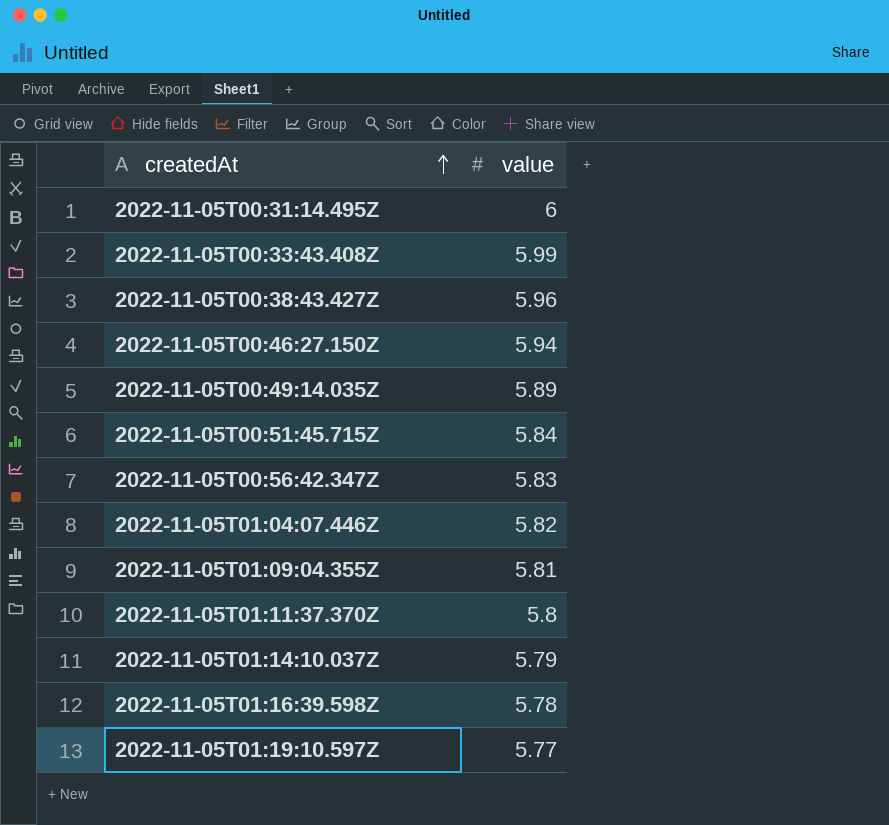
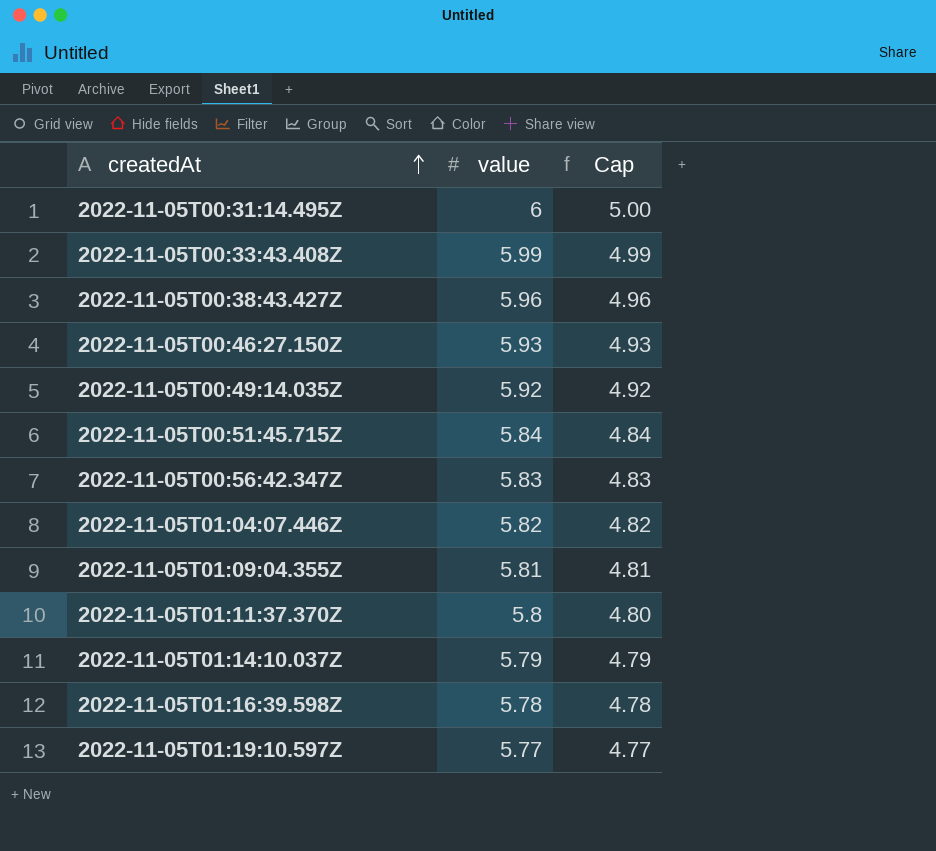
column Cap | formula: none -> [value] - 1
2022-11-05T00:46:27.150Z | value: 5.94 -> 5.93
2022-11-05T00:49:14.035Z | value: 5.89 -> 5.92

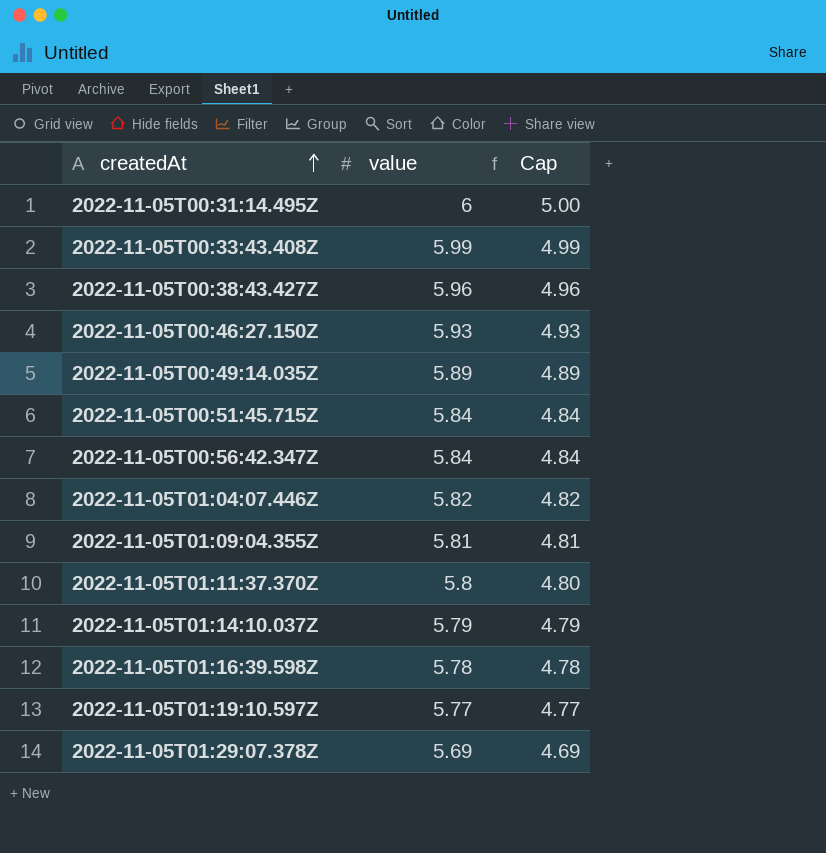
2022-11-05T00:49:14.035Z | value: 5.92 -> 5.89
2022-11-05T00:49:14.035Z | Cap: 4.92 -> 4.89
2022-11-05T00:56:42.347Z | value: 5.83 -> 5.84
2022-11-05T00:56:42.347Z | Cap: 4.83 -> 4.84
row 2022-11-05T01:29:07.378Z: none -> 5.69 | 4.69

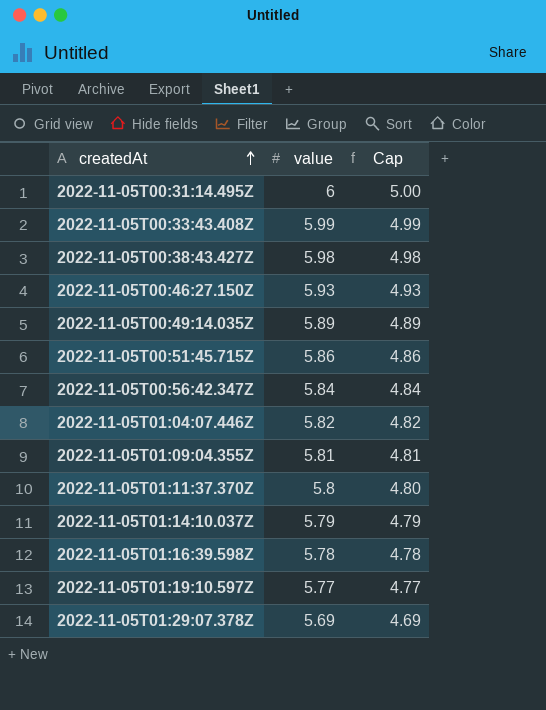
2022-11-05T00:38:43.427Z | value: 5.96 -> 5.98
2022-11-05T00:38:43.427Z | Cap: 4.96 -> 4.98
2022-11-05T00:51:45.715Z | value: 5.84 -> 5.86
2022-11-05T00:51:45.715Z | Cap: 4.84 -> 4.86

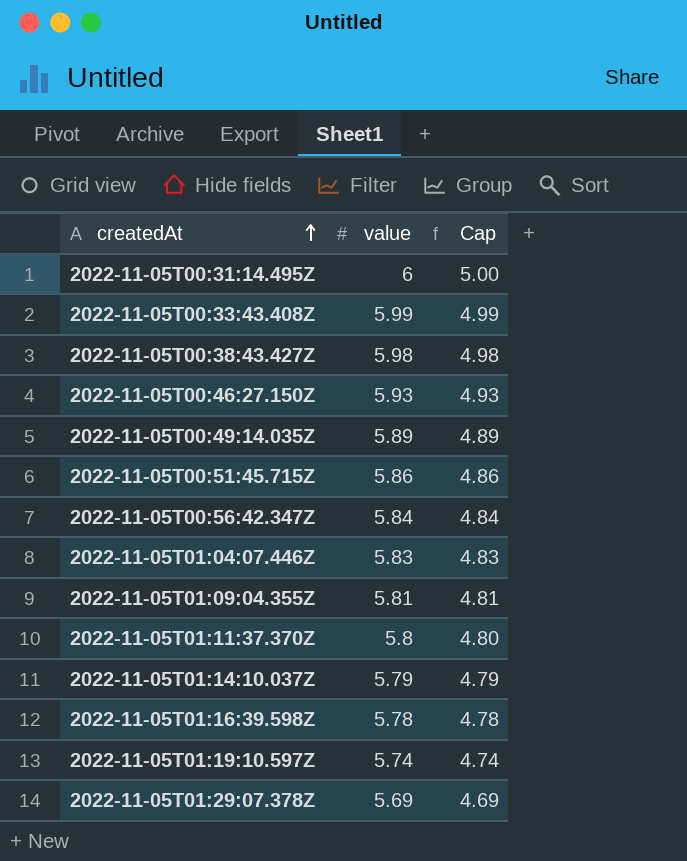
2022-11-05T01:04:07.446Z | value: 5.82 -> 5.83
2022-11-05T01:04:07.446Z | Cap: 4.82 -> 4.83
2022-11-05T01:19:10.597Z | value: 5.77 -> 5.74
2022-11-05T01:19:10.597Z | Cap: 4.77 -> 4.74

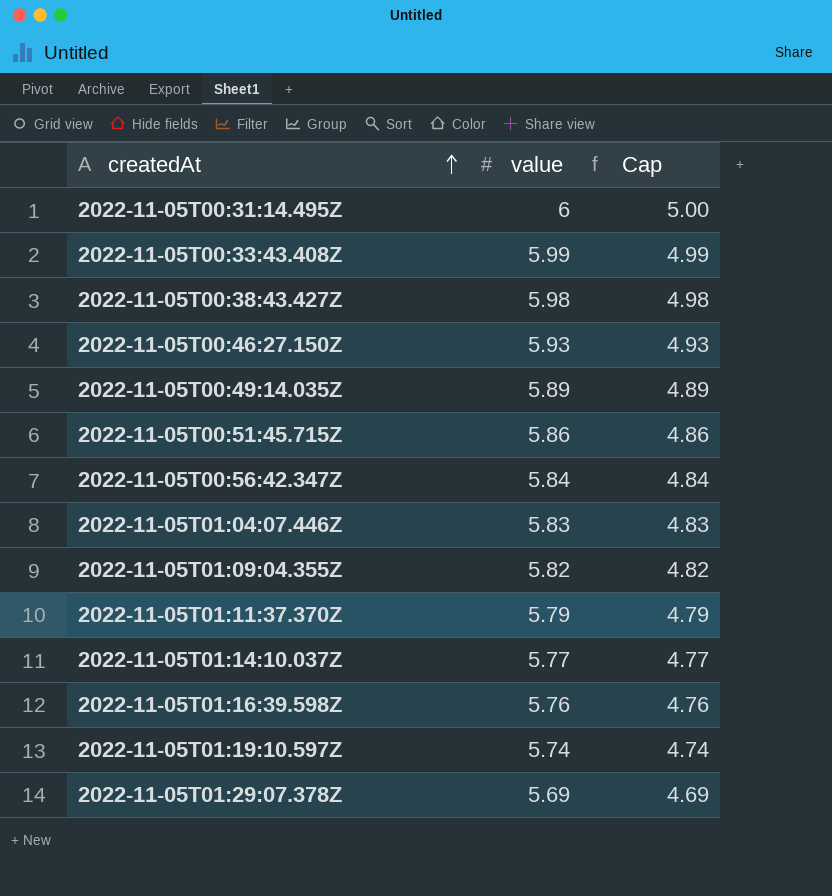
2022-11-05T01:09:04.355Z | value: 5.81 -> 5.82
2022-11-05T01:09:04.355Z | Cap: 4.81 -> 4.82
2022-11-05T01:11:37.370Z | value: 5.8 -> 5.79
2022-11-05T01:11:37.370Z | Cap: 4.80 -> 4.79
2022-11-05T01:14:10.037Z | value: 5.79 -> 5.77
2022-11-05T01:14:10.037Z | Cap: 4.79 -> 4.77
2022-11-05T01:16:39.598Z | value: 5.78 -> 5.76
2022-11-05T01:16:39.598Z | Cap: 4.78 -> 4.76

